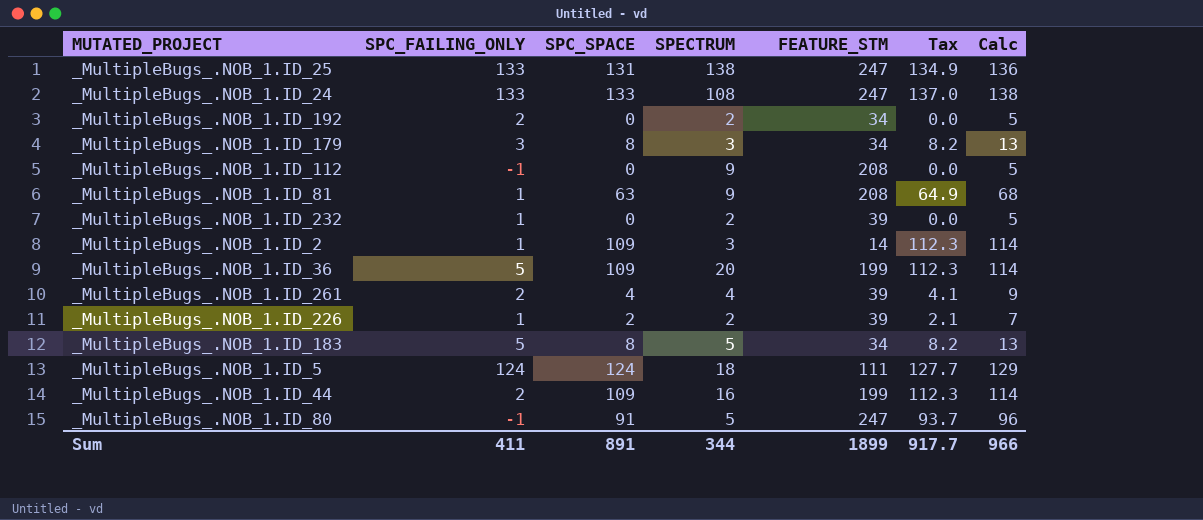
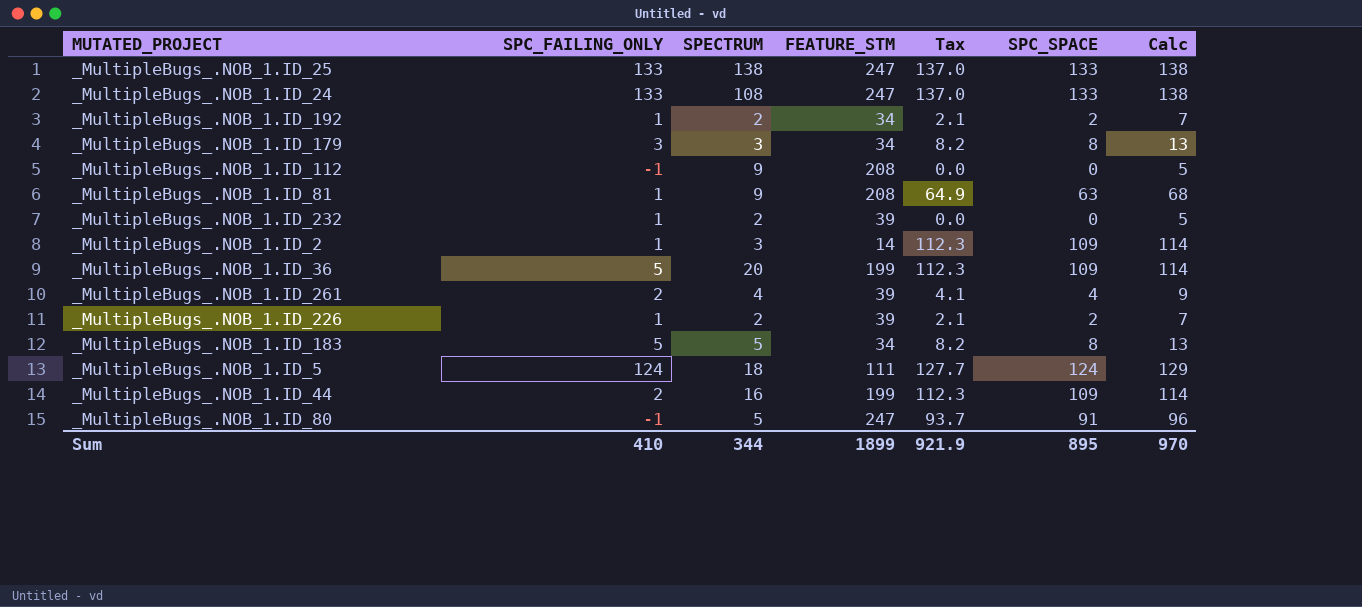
column SPC_SPACE | position: 3 -> 6
_MultipleBugs_.NOB_1.ID_25 | Tax: 134.9 -> 137.0
_MultipleBugs_.NOB_1.ID_25 | SPC_SPACE: 131 -> 133
_MultipleBugs_.NOB_1.ID_25 | Calc: 136 -> 138
_MultipleBugs_.NOB_1.ID_192 | SPC_FAILING_ONLY: 2 -> 1
_MultipleBugs_.NOB_1.ID_192 | Tax: 0.0 -> 2.1
_MultipleBugs_.NOB_1.ID_192 | SPC_SPACE: 0 -> 2
_MultipleBugs_.NOB_1.ID_192 | Calc: 5 -> 7
Sum | SPC_FAILING_ONLY: 411 -> 410
Sum | Tax: 917.7 -> 921.9
Sum | SPC_SPACE: 891 -> 895
Sum | Calc: 966 -> 970

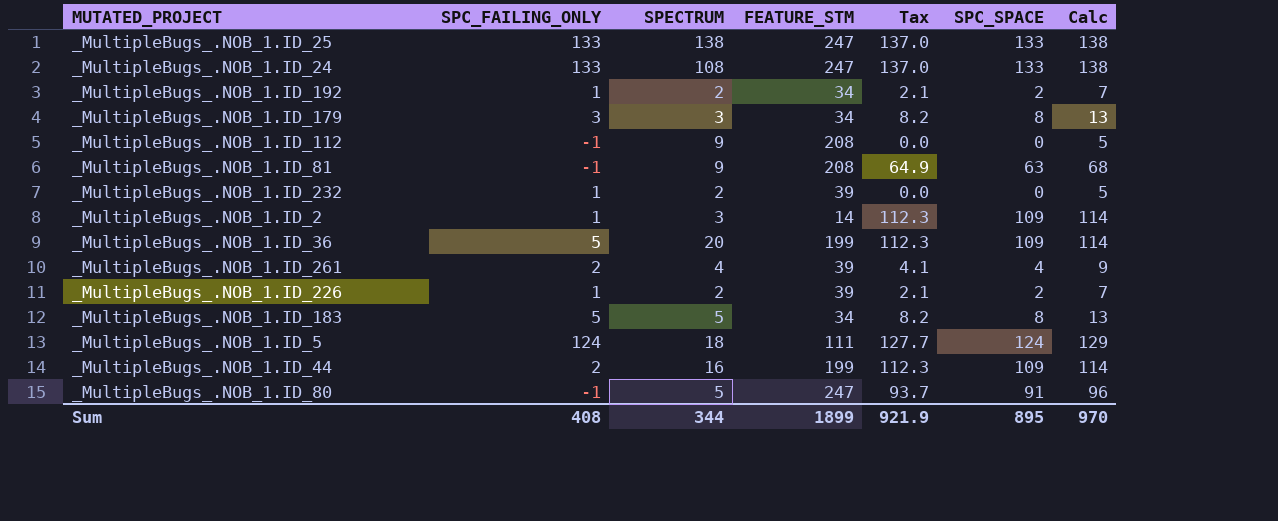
_MultipleBugs_.NOB_1.ID_81 | SPC_FAILING_ONLY: 1 -> -1
Sum | SPC_FAILING_ONLY: 410 -> 408

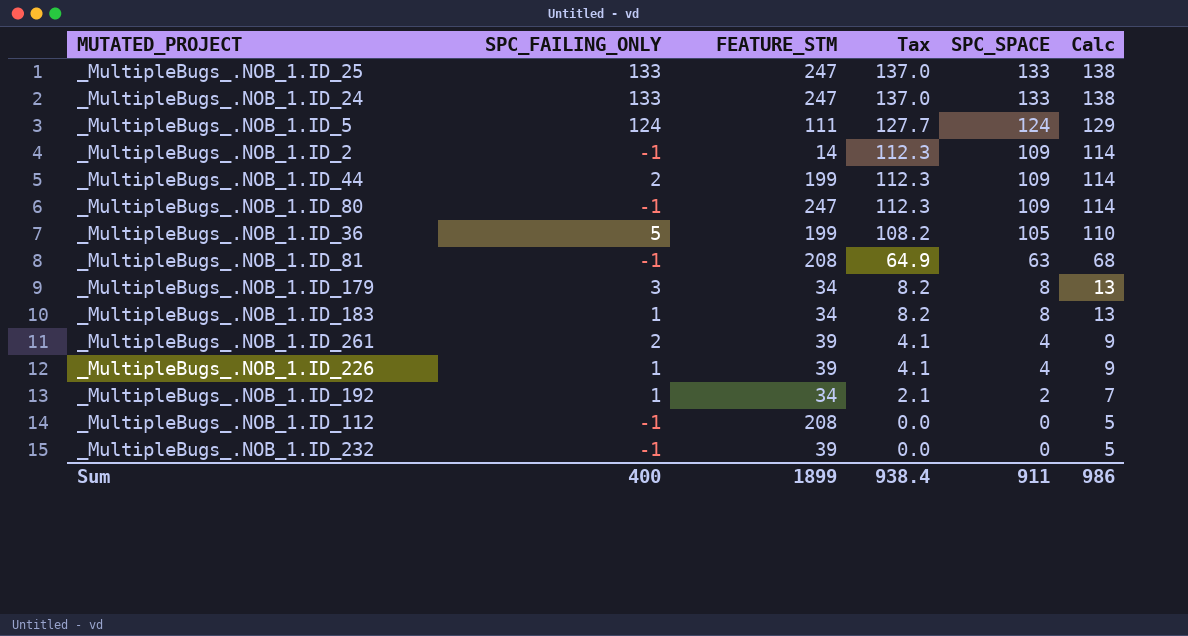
row order: none -> Tax descending
column SPECTRUM | position: 3 -> none
_MultipleBugs_.NOB_1.ID_2 | SPC_FAILING_ONLY: 1 -> -1
_MultipleBugs_.NOB_1.ID_80 | Tax: 93.7 -> 112.3
_MultipleBugs_.NOB_1.ID_80 | SPC_SPACE: 91 -> 109
_MultipleBugs_.NOB_1.ID_80 | Calc: 96 -> 114
_MultipleBugs_.NOB_1.ID_36 | Tax: 112.3 -> 108.2
_MultipleBugs_.NOB_1.ID_36 | SPC_SPACE: 109 -> 105
_MultipleBugs_.NOB_1.ID_36 | Calc: 114 -> 110
_MultipleBugs_.NOB_1.ID_183 | SPC_FAILING_ONLY: 5 -> 1
_MultipleBugs_.NOB_1.ID_226 | Tax: 2.1 -> 4.1
_MultipleBugs_.NOB_1.ID_226 | SPC_SPACE: 2 -> 4
_MultipleBugs_.NOB_1.ID_226 | Calc: 7 -> 9
_MultipleBugs_.NOB_1.ID_232 | SPC_FAILING_ONLY: 1 -> -1
Sum | SPC_FAILING_ONLY: 408 -> 400
Sum | Tax: 921.9 -> 938.4
Sum | SPC_SPACE: 895 -> 911
Sum | Calc: 970 -> 986

